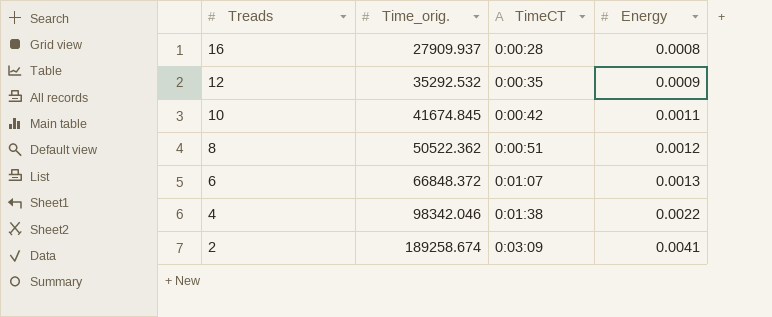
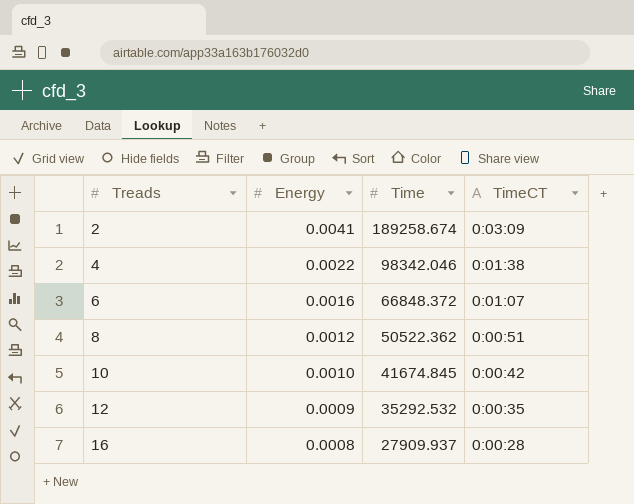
row order: Treads descending -> Treads ascending
column Energy | position: 4 -> 2
column name: Time_orig. -> Time
6 | Energy: 0.0013 -> 0.0016
10 | Energy: 0.0011 -> 0.0010

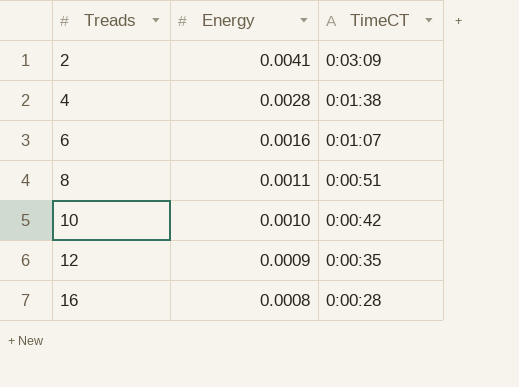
column Time | position: 3 -> none
4 | Energy: 0.0022 -> 0.0028
8 | Energy: 0.0012 -> 0.0011

